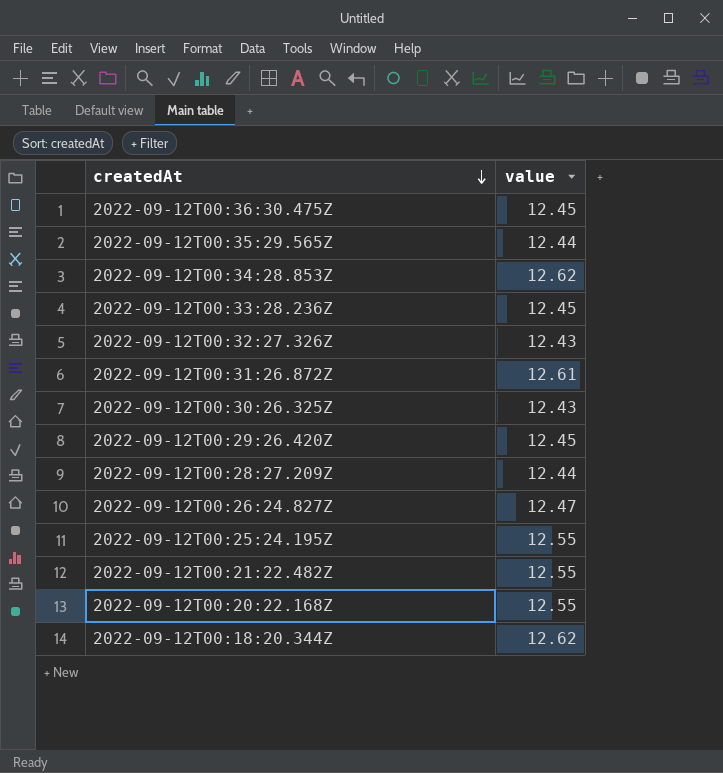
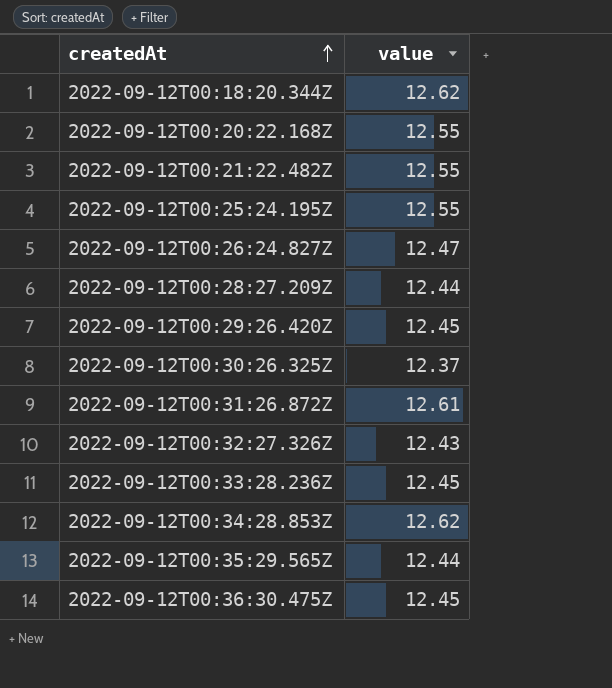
row order: createdAt descending -> createdAt ascending
2022-09-12T00:30:26.325Z | value: 12.43 -> 12.37

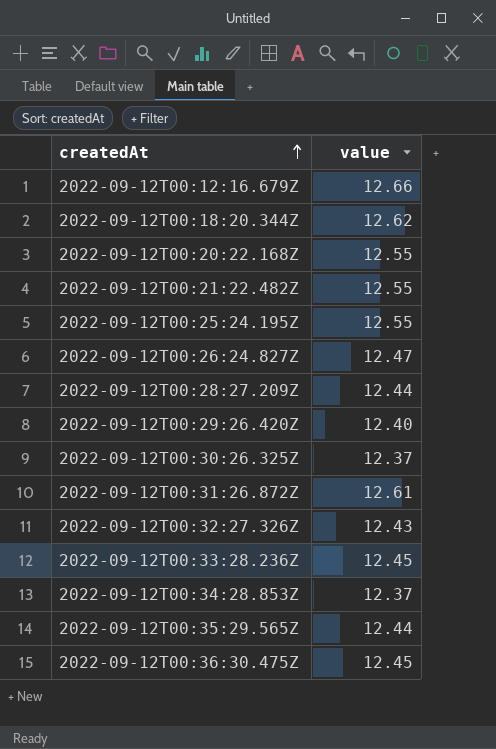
row 2022-09-12T00:12:16.679Z: none -> 12.66
2022-09-12T00:29:26.420Z | value: 12.45 -> 12.40
2022-09-12T00:34:28.853Z | value: 12.62 -> 12.37

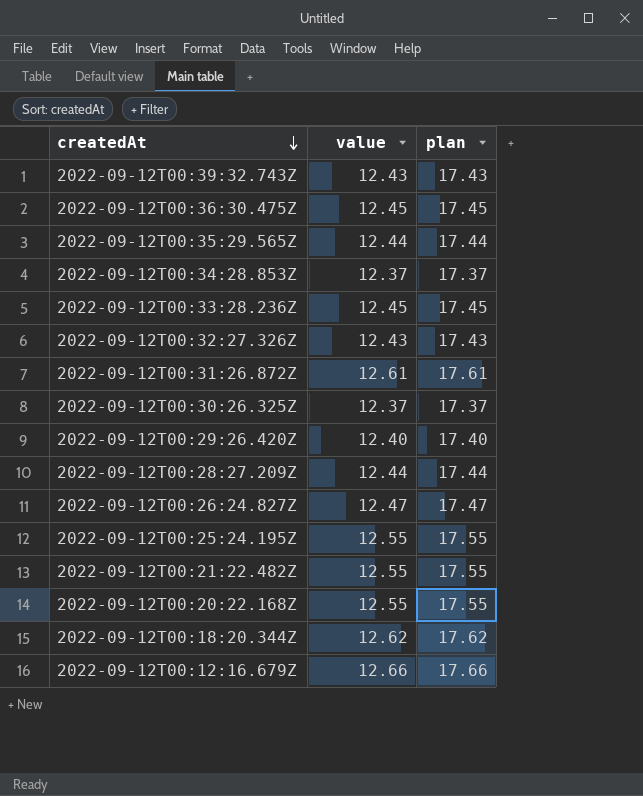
row order: createdAt ascending -> createdAt descending
column plan | formula: none -> [value] + 5
row 2022-09-12T00:39:32.743Z: none -> 12.43 | 17.43

